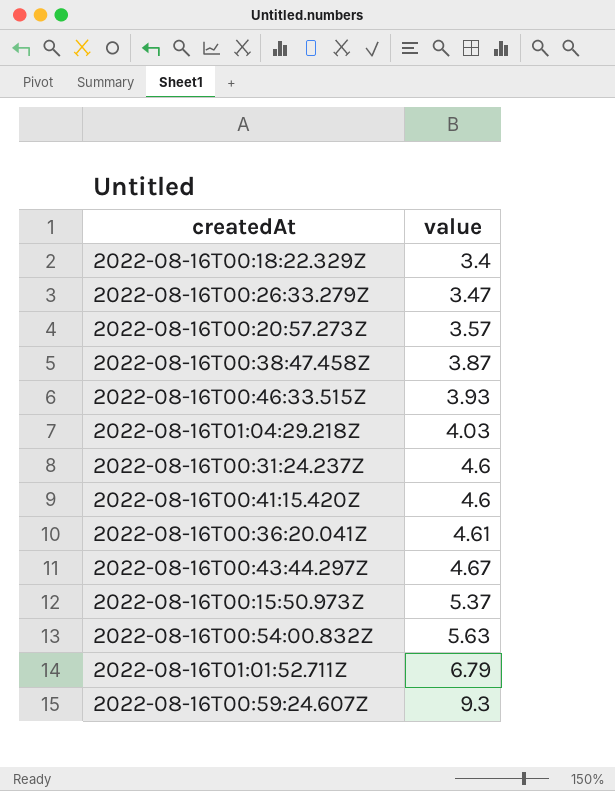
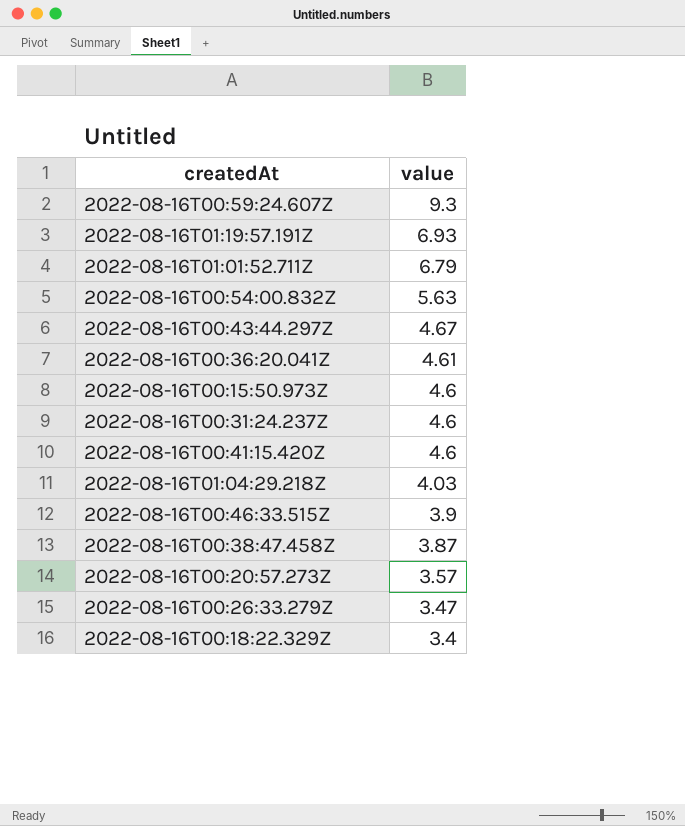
row order: value ascending -> value descending
row 2022-08-16T01:19:57.191Z: none -> 6.93
2022-08-16T00:15:50.973Z | value: 5.37 -> 4.6
2022-08-16T00:46:33.515Z | value: 3.93 -> 3.9

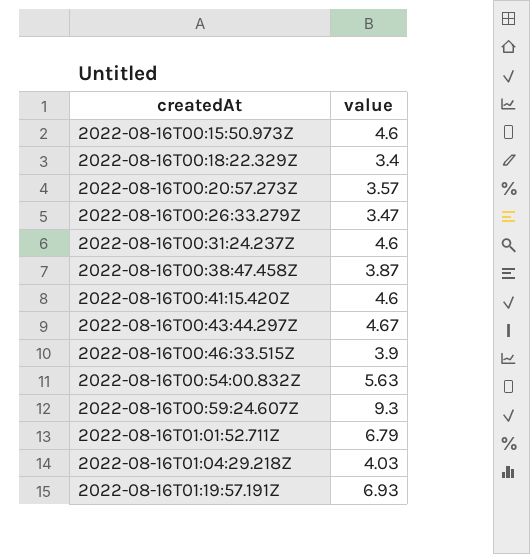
row order: value descending -> createdAt ascending
row 2022-08-16T00:36:20.041Z: 4.61 -> none

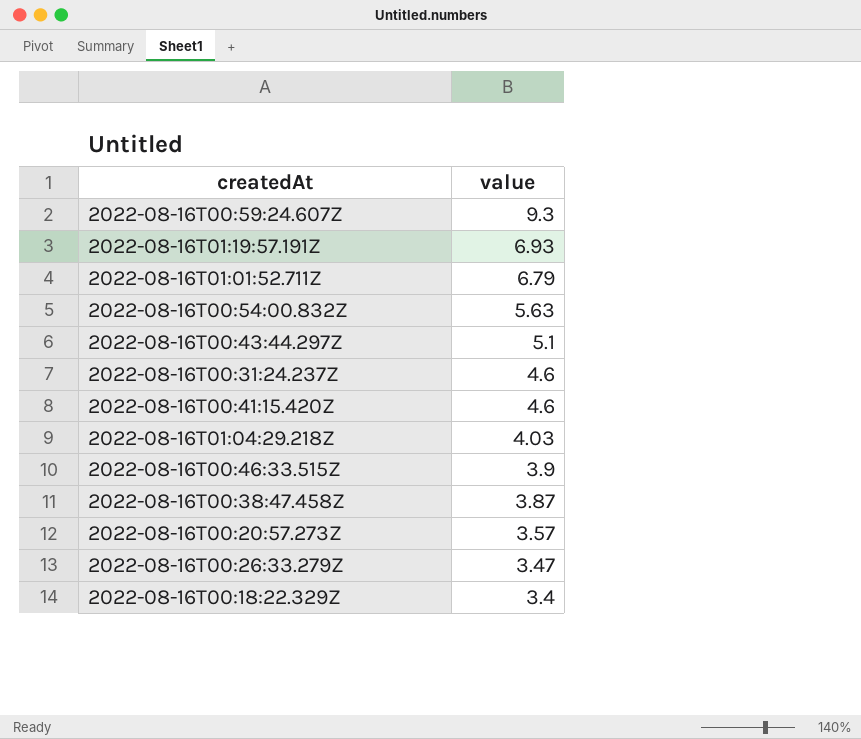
row order: createdAt ascending -> value descending
row 2022-08-16T00:15:50.973Z: 4.6 -> none
2022-08-16T00:43:44.297Z | value: 4.67 -> 5.1

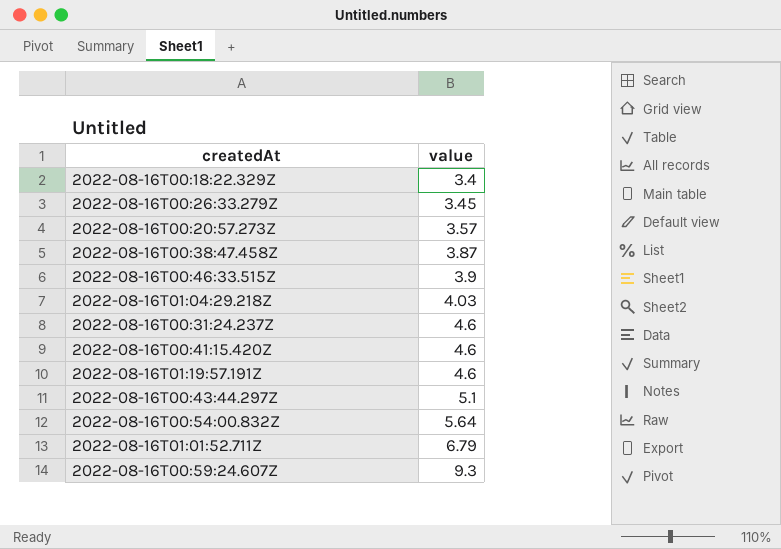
row order: value descending -> value ascending
2022-08-16T00:26:33.279Z | value: 3.47 -> 3.45
2022-08-16T01:19:57.191Z | value: 6.93 -> 4.6
2022-08-16T00:54:00.832Z | value: 5.63 -> 5.64

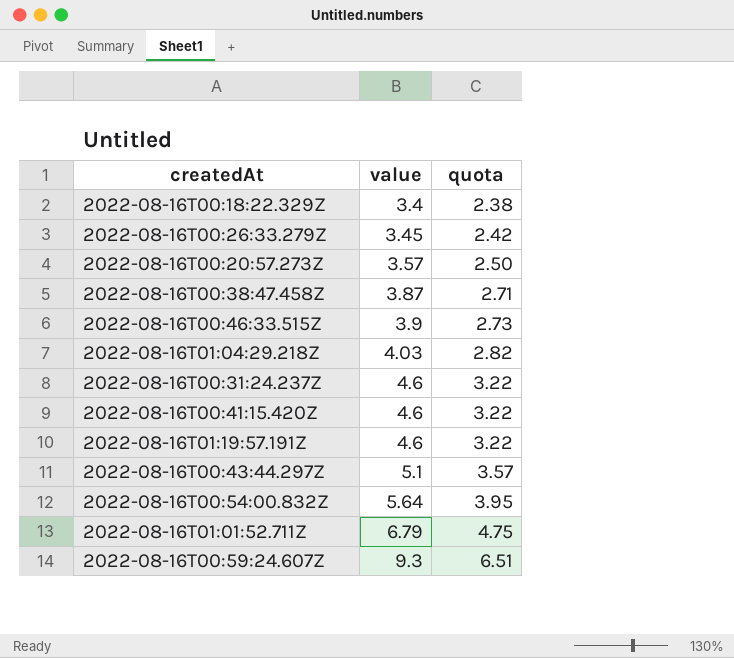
column quota | formula: none -> [value] * 0.7

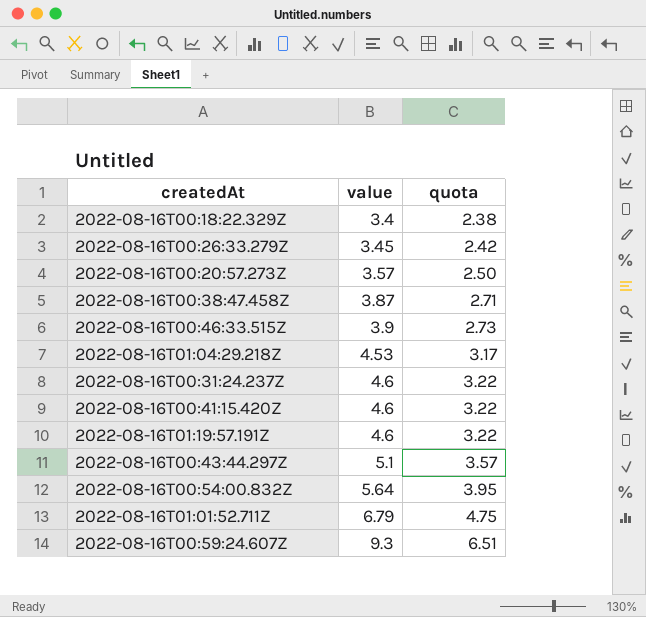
2022-08-16T01:04:29.218Z | value: 4.03 -> 4.53
2022-08-16T01:04:29.218Z | quota: 2.82 -> 3.17

